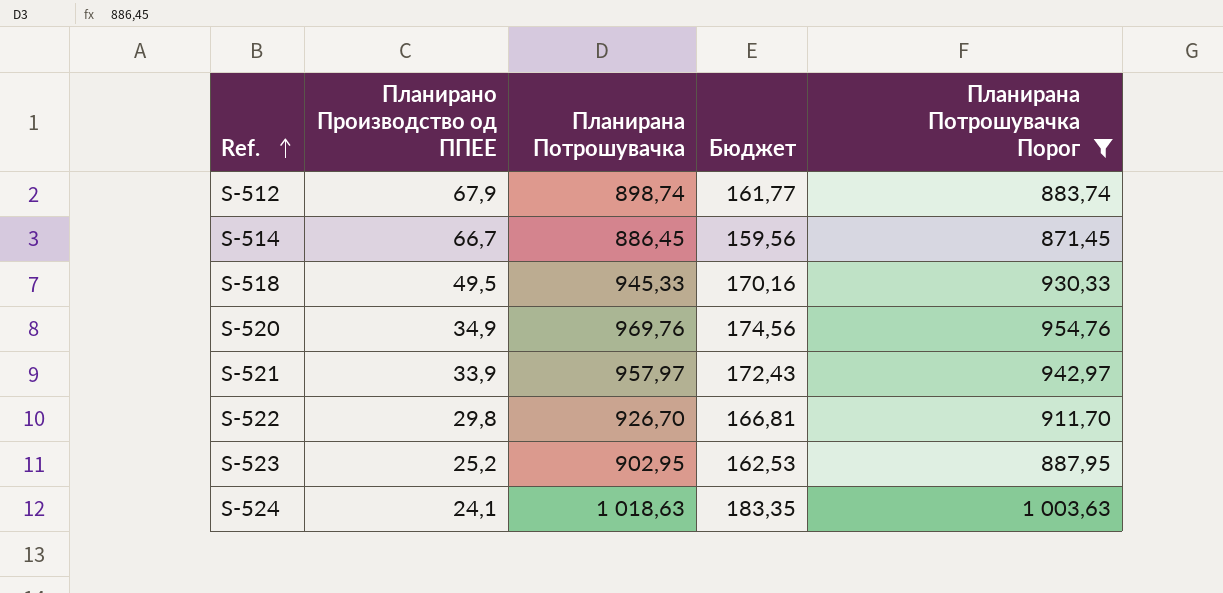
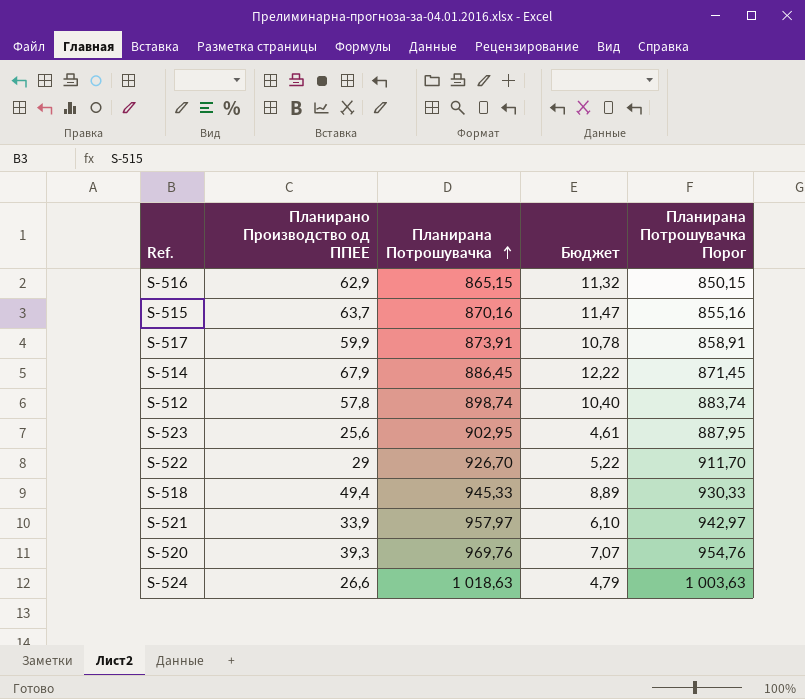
filter: Планирана Потрошувачка Порог >= 871,45 -> none
row order: Ref. ascending -> Планирана Потрошувачка ascending
column Бюджет | formula: [Планирана Потрошувачка] * 0,18 -> [Планирано Производство од ППЕЕ] * 0,18
S-514 | Планирано Производство од ППЕЕ: 66,7 -> 67,9
S-512 | Планирано Производство од ППЕЕ: 67,9 -> 57,8
S-523 | Планирано Производство од ППЕЕ: 25,2 -> 25,6
S-522 | Планирано Производство од ППЕЕ: 29,8 -> 29
S-518 | Планирано Производство од ППЕЕ: 49,5 -> 49,4
S-520 | Планирано Производство од ППЕЕ: 34,9 -> 39,3
S-524 | Планирано Производство од ППЕЕ: 24,1 -> 26,6

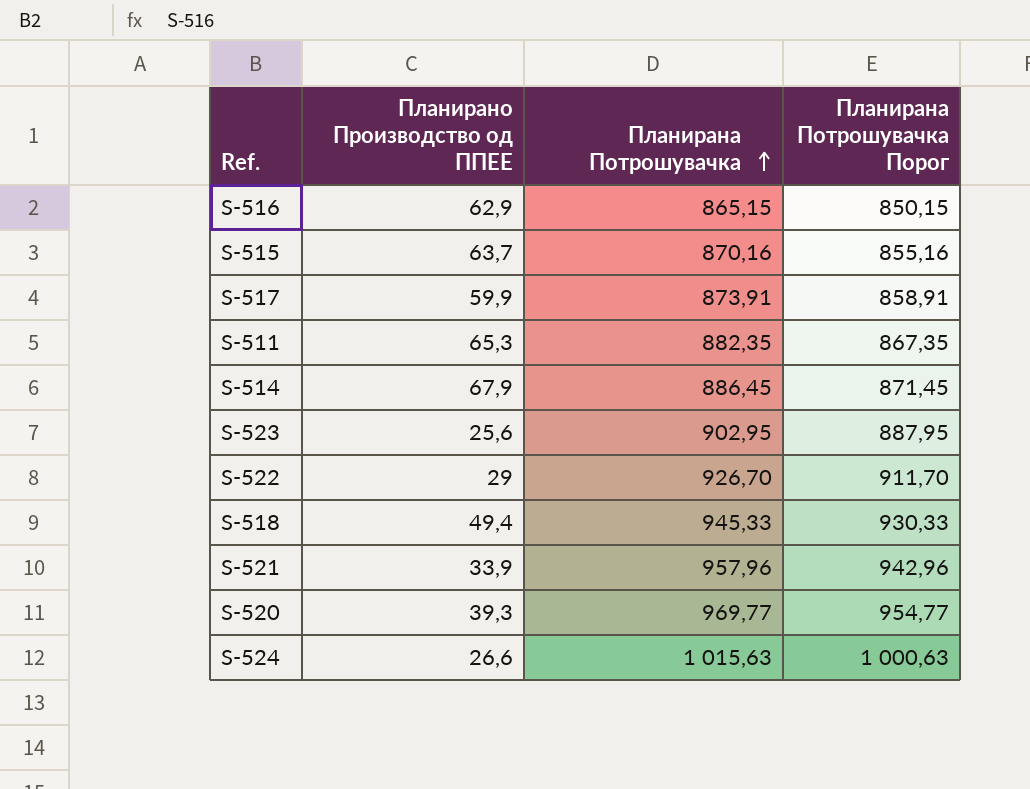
column Бюджет | formula: [Планирано Производство од ППЕЕ] * 0,18 -> none
row S-512: 57,8 | 898,74 | 10,40 | 883,74 -> none
row S-511: none -> 65,3 | 882,35 | 867,35
S-521 | Планирана Потрошувачка: 957,97 -> 957,96
S-521 | Планирана Потрошувачка Порог: 942,97 -> 942,96
S-520 | Планирана Потрошувачка: 969,76 -> 969,77
S-520 | Планирана Потрошувачка Порог: 954,76 -> 954,77
S-524 | Планирана Потрошувачка: 1 018,63 -> 1 015,63
S-524 | Планирана Потрошувачка Порог: 1 003,63 -> 1 000,63

